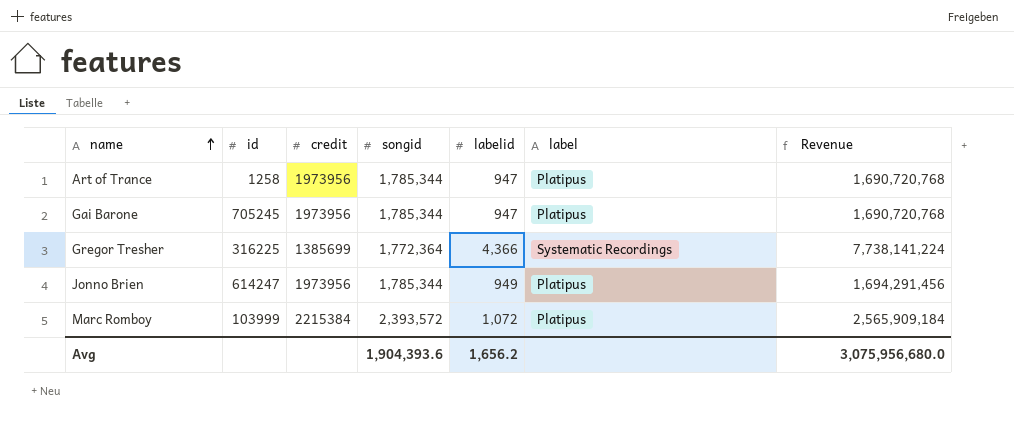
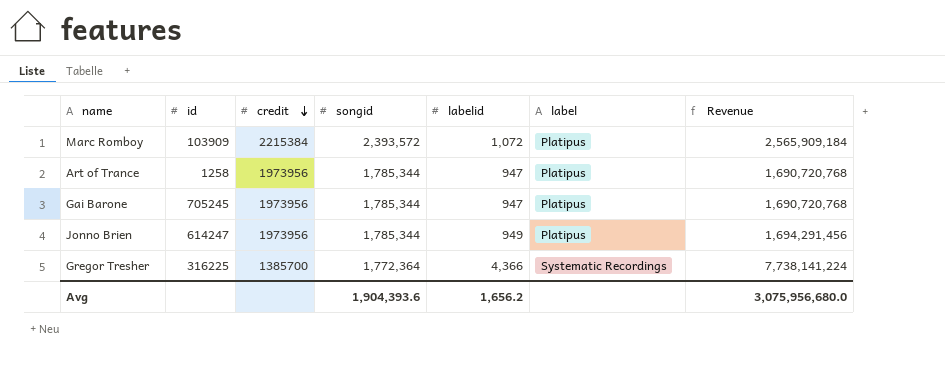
row order: name ascending -> credit descending
Marc Romboy | id: 103999 -> 103909
Gregor Tresher | credit: 1385699 -> 1385700

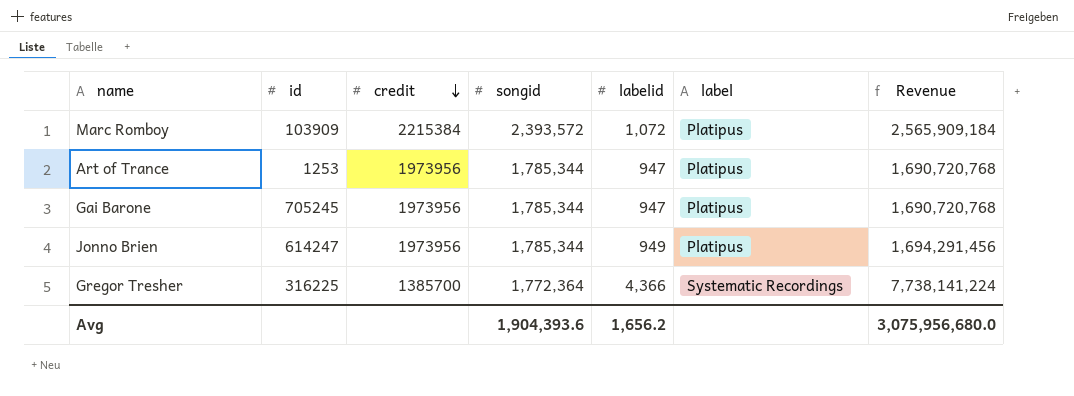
Art of Trance | id: 1258 -> 1253

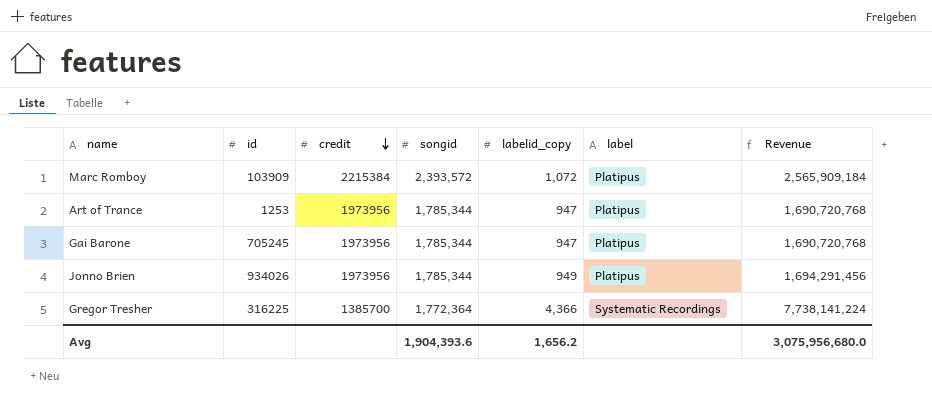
column name: labelid -> labelid_copy
Jonno Brien | id: 614247 -> 934026

